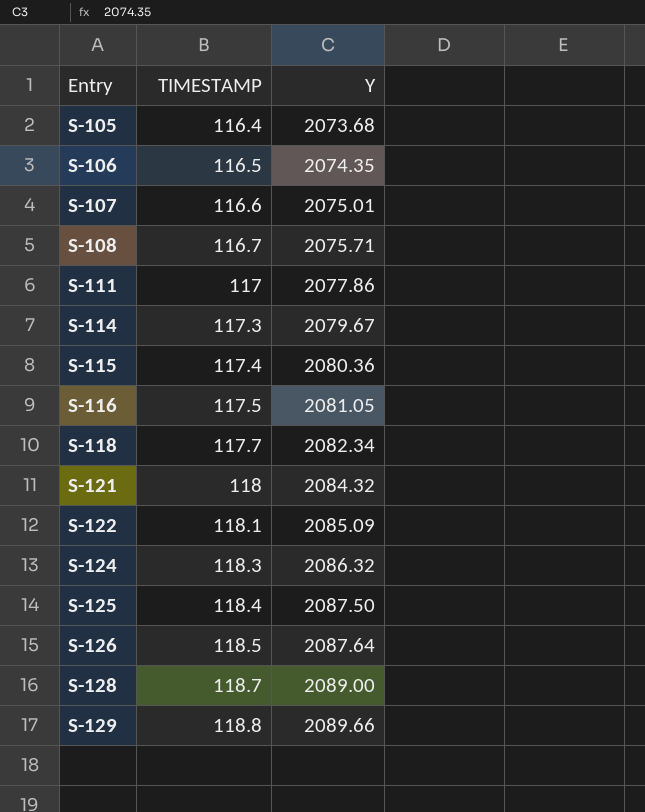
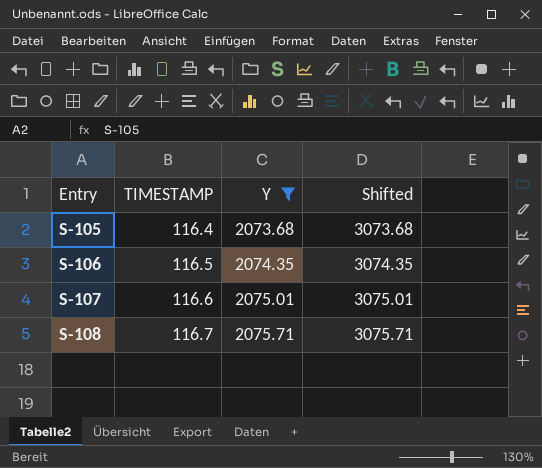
filter: none -> Y <= 2075.71
column Shifted | formula: none -> [Y] + 1000

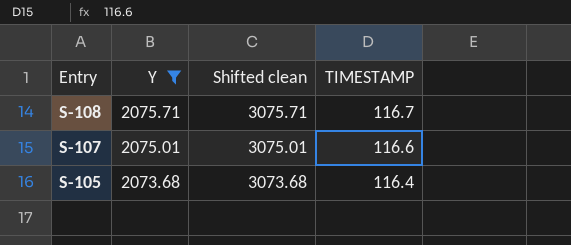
row order: Entry ascending -> Entry descending
column name: Shifted -> Shifted clean
column TIMESTAMP | position: 2 -> 4
row S-106: 116.5 | 2074.35 | 3074.35 -> none

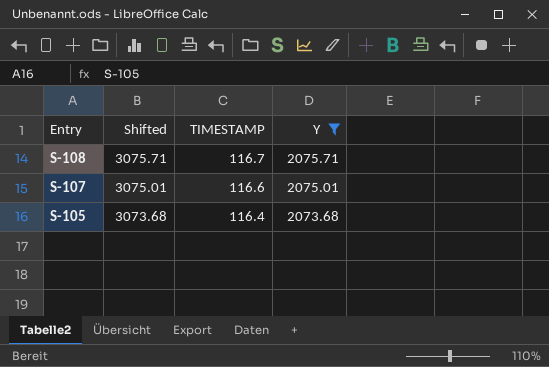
column name: Shifted clean -> Shifted
column Y | position: 2 -> 4

